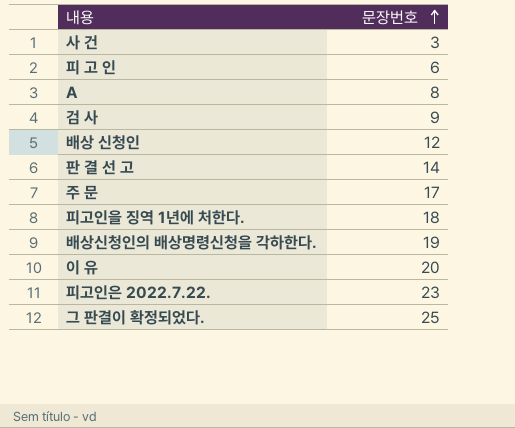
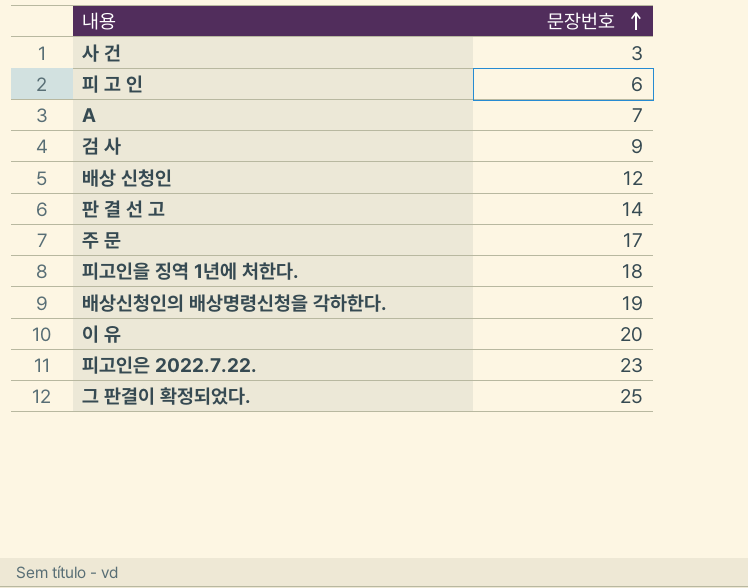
A | 문장번호: 8 -> 7

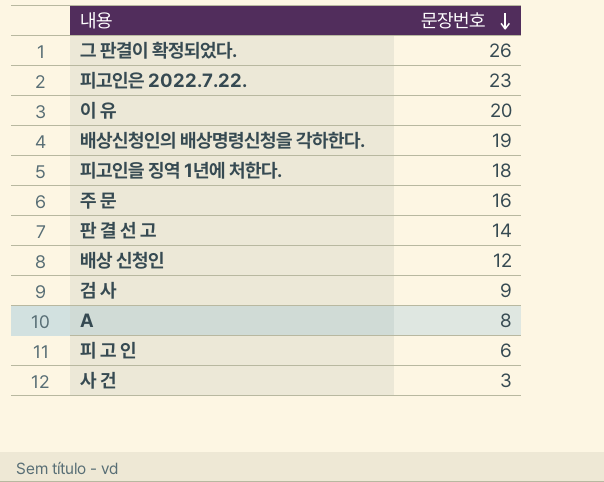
row order: 문장번호 ascending -> 문장번호 descending
그 판결이 확정되었다. | 문장번호: 25 -> 26
주 문 | 문장번호: 17 -> 16
A | 문장번호: 7 -> 8

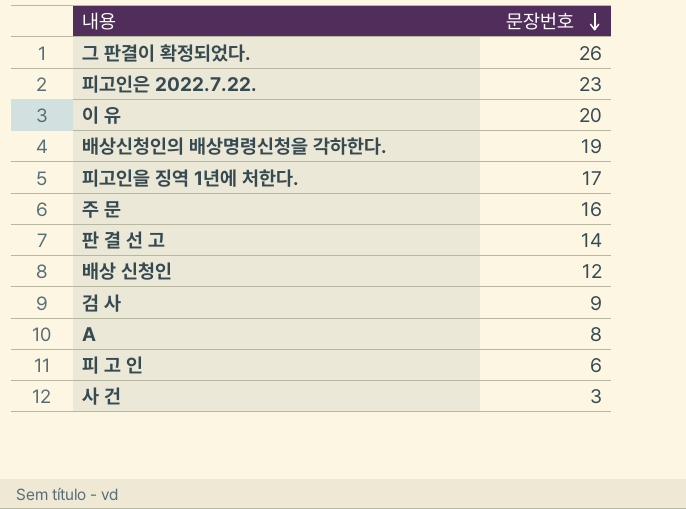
피고인을 징역 1년에 처한다. | 문장번호: 18 -> 17

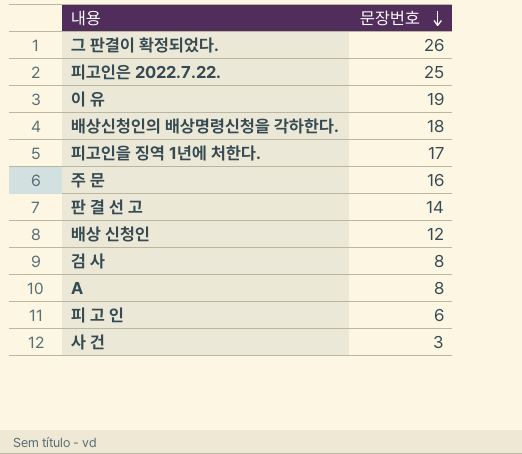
피고인은 2022.7.22. | 문장번호: 23 -> 25
이 유 | 문장번호: 20 -> 19
배상신청인의 배상명령신청을 각하한다. | 문장번호: 19 -> 18
검 사 | 문장번호: 9 -> 8

